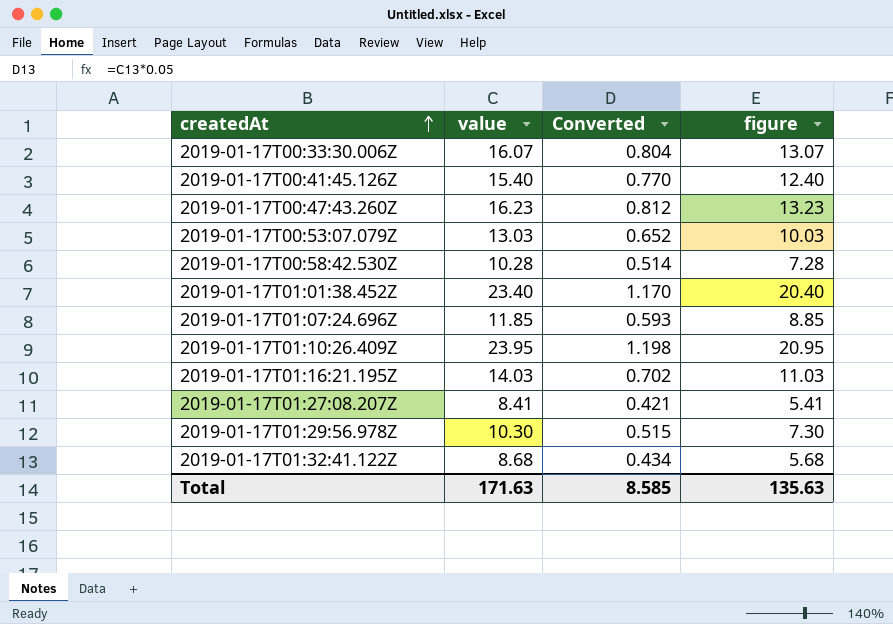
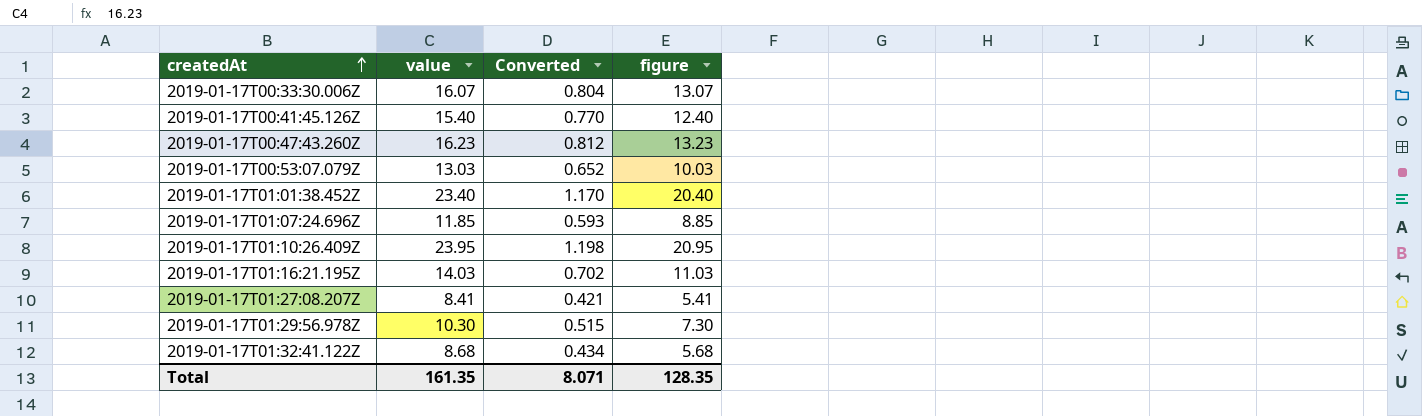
row 2019-01-17T00:58:42.530Z: 10.28 | 0.514 | 7.28 -> none
Total | value: 171.63 -> 161.35
Total | Converted: 8.585 -> 8.071
Total | figure: 135.63 -> 128.35

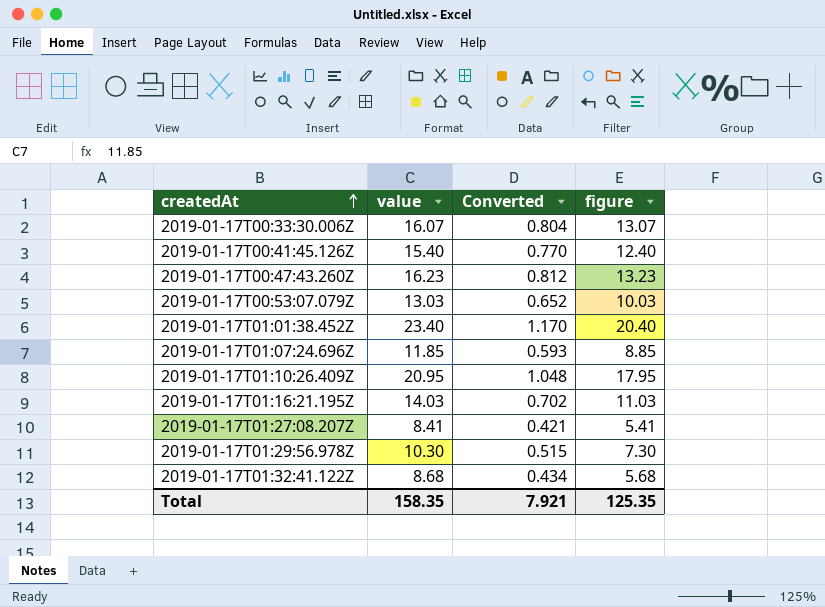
2019-01-17T01:10:26.409Z | value: 23.95 -> 20.95
2019-01-17T01:10:26.409Z | Converted: 1.198 -> 1.048
2019-01-17T01:10:26.409Z | figure: 20.95 -> 17.95
Total | value: 161.35 -> 158.35
Total | Converted: 8.071 -> 7.921
Total | figure: 128.35 -> 125.35

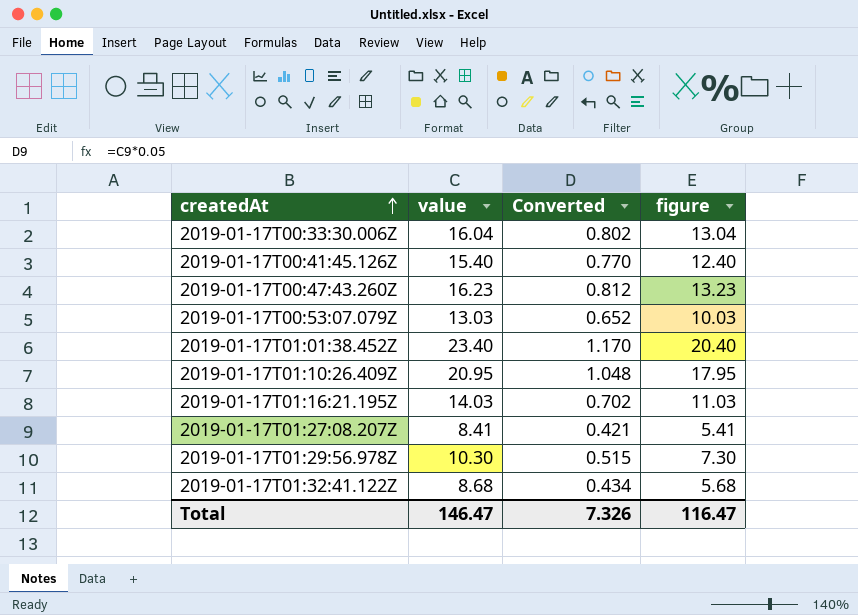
row 2019-01-17T01:07:24.696Z: 11.85 | 0.593 | 8.85 -> none
2019-01-17T00:33:30.006Z | value: 16.07 -> 16.04
2019-01-17T00:33:30.006Z | Converted: 0.804 -> 0.802
2019-01-17T00:33:30.006Z | figure: 13.07 -> 13.04
Total | value: 158.35 -> 146.47
Total | Converted: 7.921 -> 7.326
Total | figure: 125.35 -> 116.47

